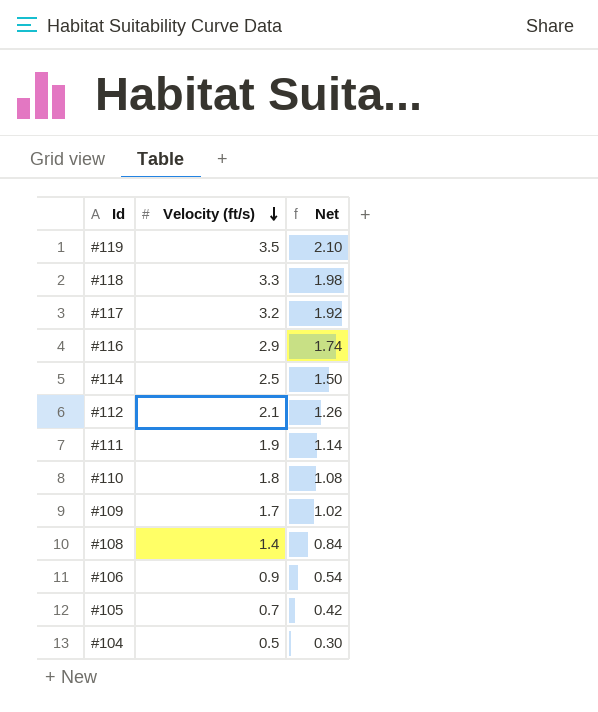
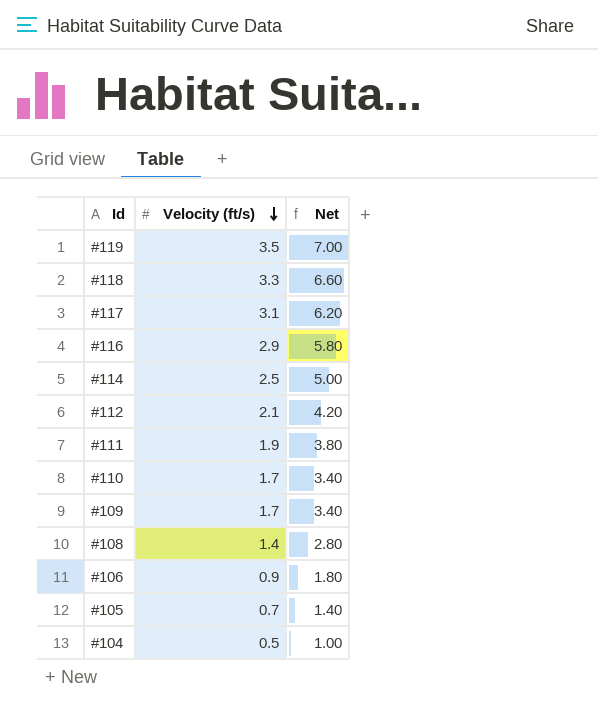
column Net | formula: [Velocity (ft/s)] * 0.6 -> [Velocity (ft/s)] * 2
#117 | Velocity (ft/s): 3.2 -> 3.1
#110 | Velocity (ft/s): 1.8 -> 1.7

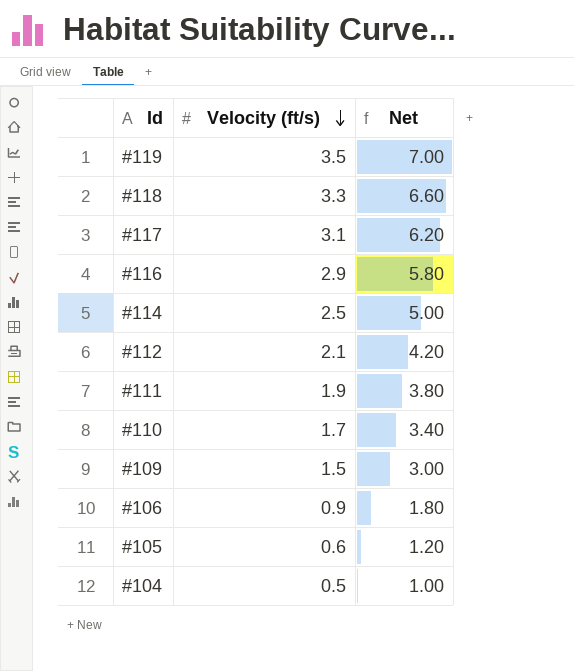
row #108: 1.4 | 2.80 -> none
#109 | Velocity (ft/s): 1.7 -> 1.5
#109 | Net: 3.40 -> 3.00
#105 | Velocity (ft/s): 0.7 -> 0.6
#105 | Net: 1.40 -> 1.20

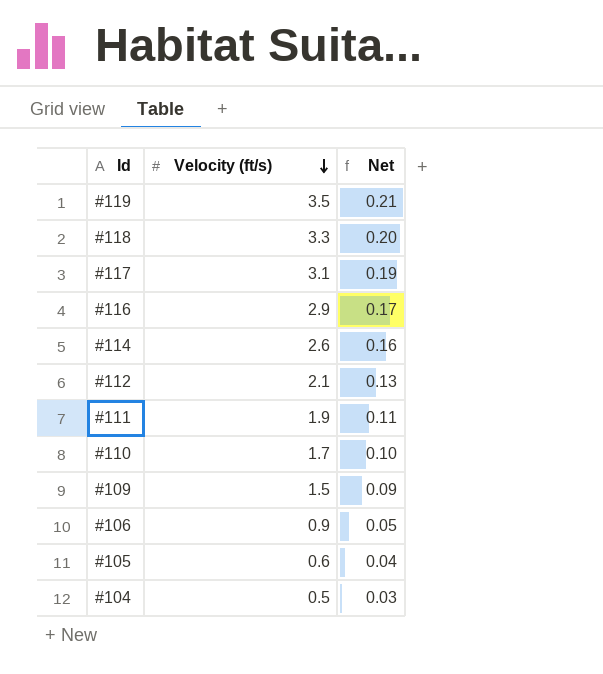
column Net | formula: [Velocity (ft/s)] * 2 -> [Velocity (ft/s)] * 0.06
#114 | Velocity (ft/s): 2.5 -> 2.6

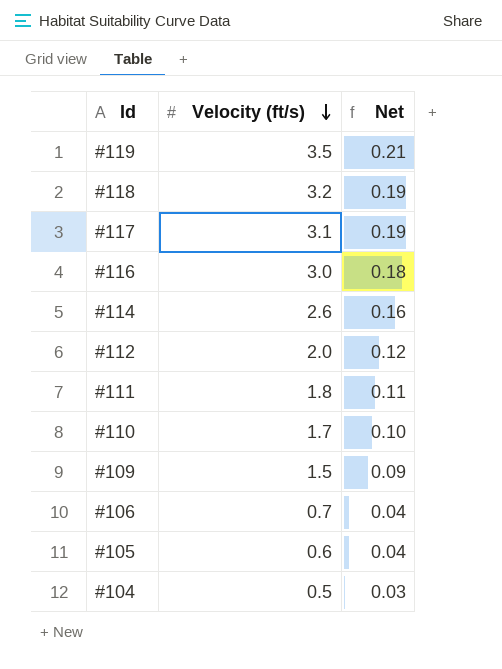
#118 | Velocity (ft/s): 3.3 -> 3.2
#118 | Net: 0.20 -> 0.19
#116 | Velocity (ft/s): 2.9 -> 3.0
#116 | Net: 0.17 -> 0.18
#112 | Velocity (ft/s): 2.1 -> 2.0
#112 | Net: 0.13 -> 0.12
#111 | Velocity (ft/s): 1.9 -> 1.8
#106 | Velocity (ft/s): 0.9 -> 0.7
#106 | Net: 0.05 -> 0.04

